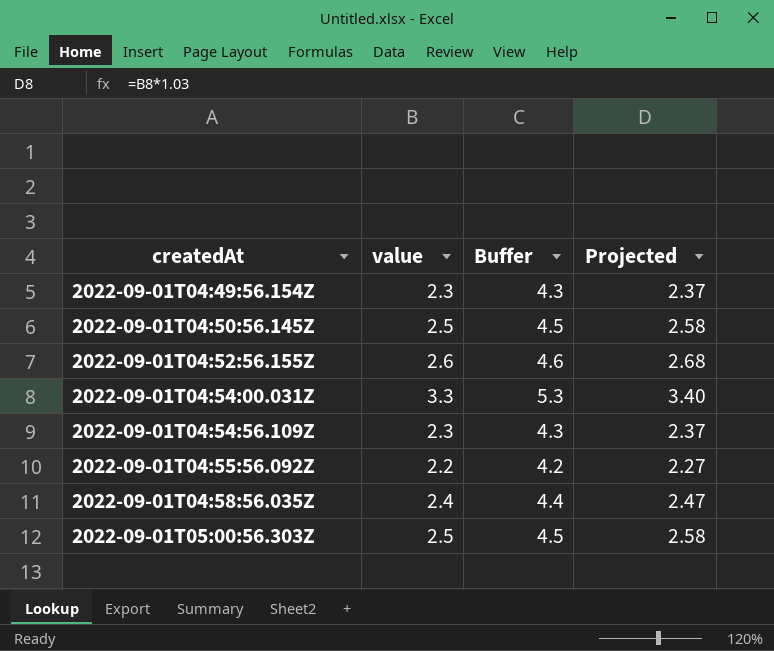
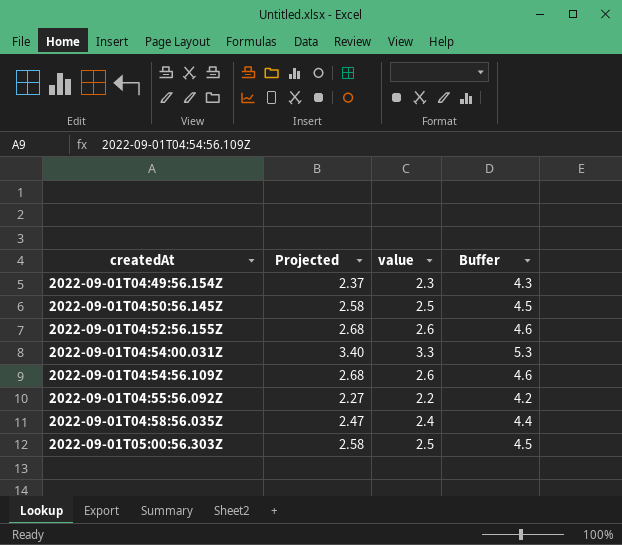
column Projected | position: 4 -> 2
2022-09-01T04:54:56.109Z | Projected: 2.37 -> 2.68
2022-09-01T04:54:56.109Z | value: 2.3 -> 2.6
2022-09-01T04:54:56.109Z | Buffer: 4.3 -> 4.6

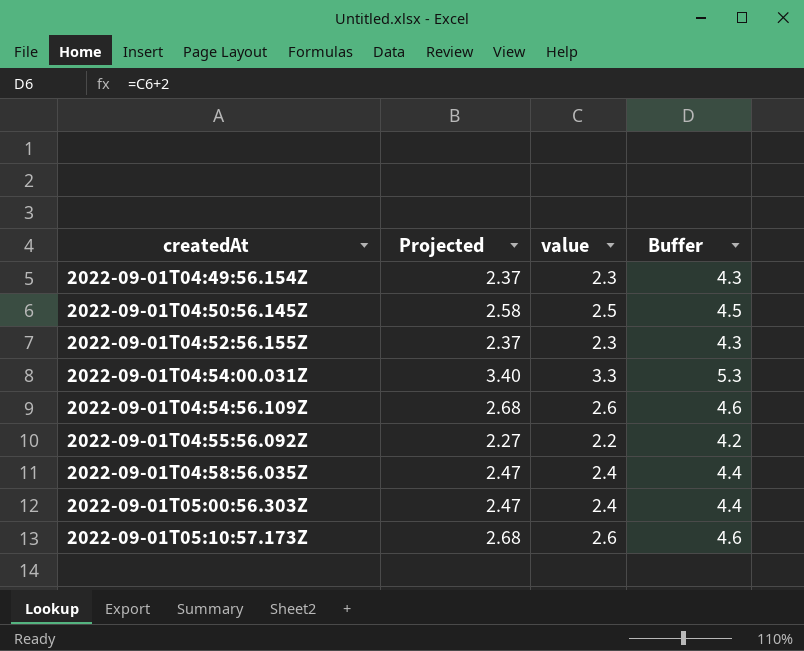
2022-09-01T04:52:56.155Z | Projected: 2.68 -> 2.37
2022-09-01T04:52:56.155Z | value: 2.6 -> 2.3
2022-09-01T04:52:56.155Z | Buffer: 4.6 -> 4.3
2022-09-01T05:00:56.303Z | Projected: 2.58 -> 2.47
2022-09-01T05:00:56.303Z | value: 2.5 -> 2.4
2022-09-01T05:00:56.303Z | Buffer: 4.5 -> 4.4
row 2022-09-01T05:10:57.173Z: none -> 2.68 | 2.6 | 4.6

